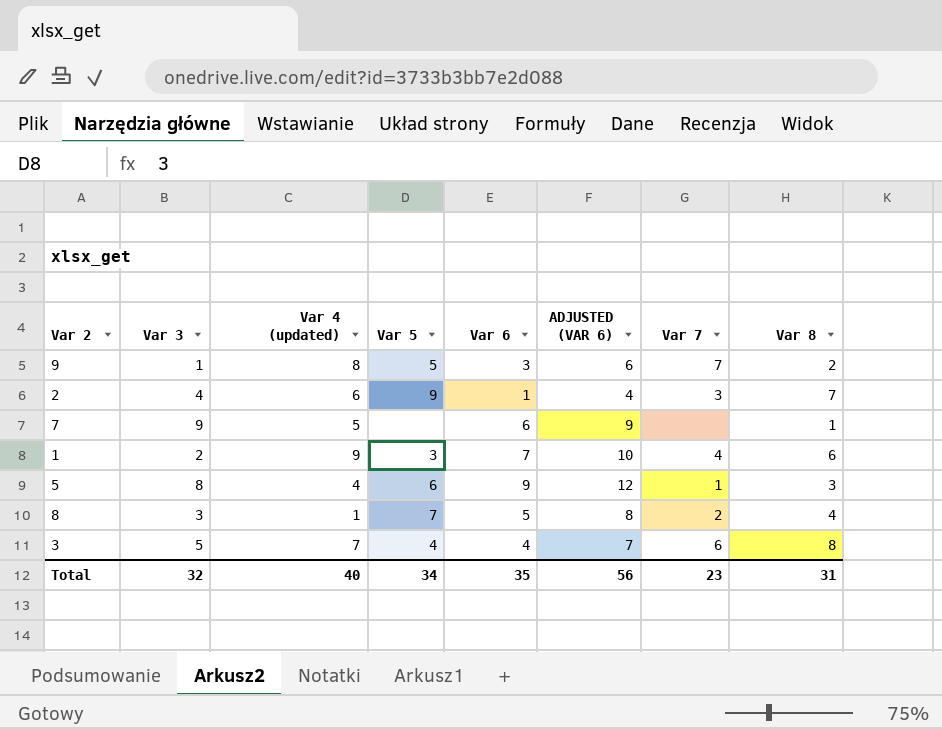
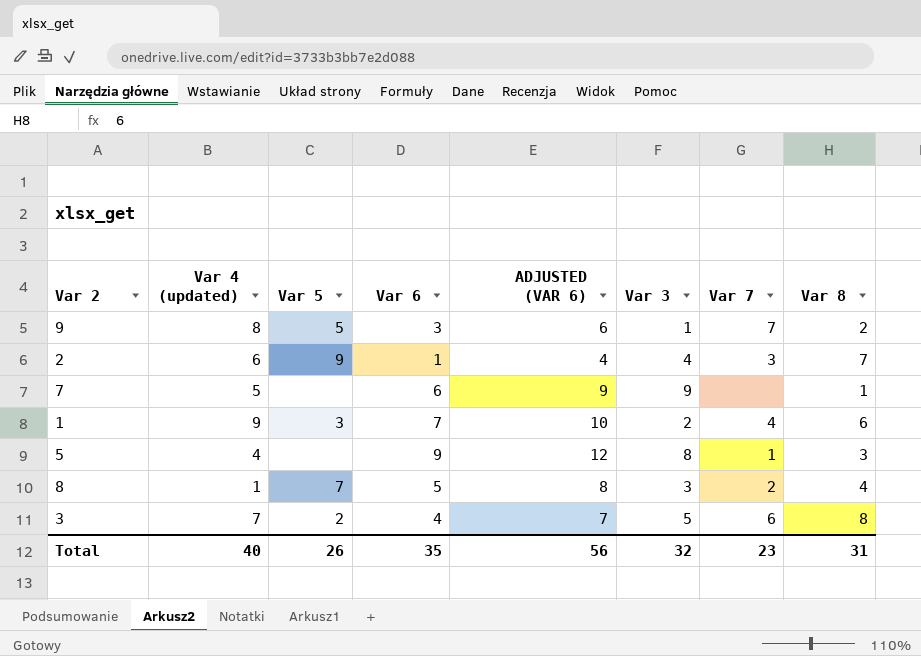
column Var 3 | position: 2 -> 6
5 | Var 5: 6 -> none
3 | Var 5: 4 -> 2
Total | Var 5: 34 -> 26

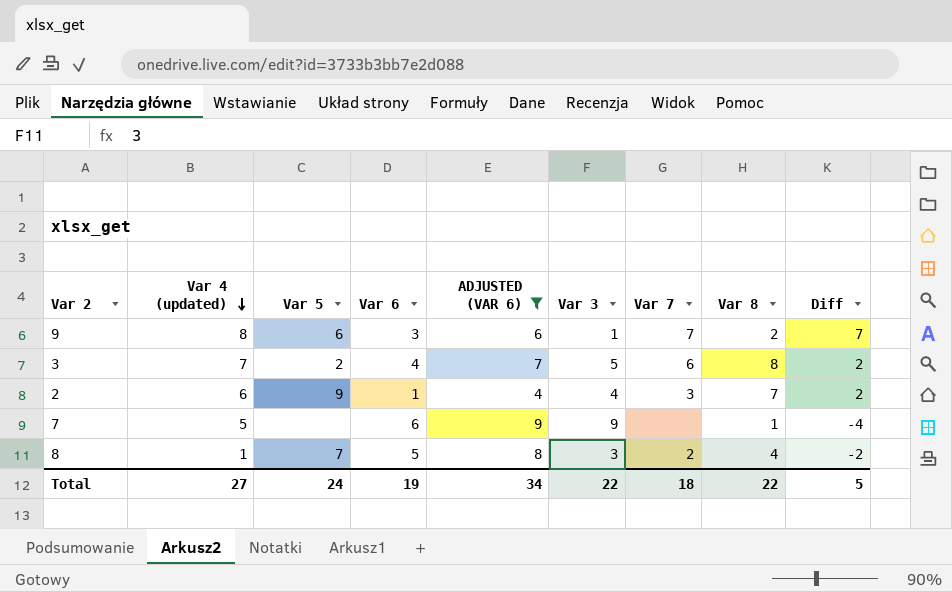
filter: none -> ADJUSTED (VAR 6) <= 9
row order: none -> Var 4 (updated) descending
column Diff | formula: none -> [Var 4 (updated)] - [Var 3]
9 | Var 5: 5 -> 6
Total | Var 4 (updated): 40 -> 27
Total | Var 5: 26 -> 24
Total | Var 6: 35 -> 19
Total | ADJUSTED (VAR 6): 56 -> 34
Total | Var 3: 32 -> 22
Total | Var 7: 23 -> 18
Total | Var 8: 31 -> 22

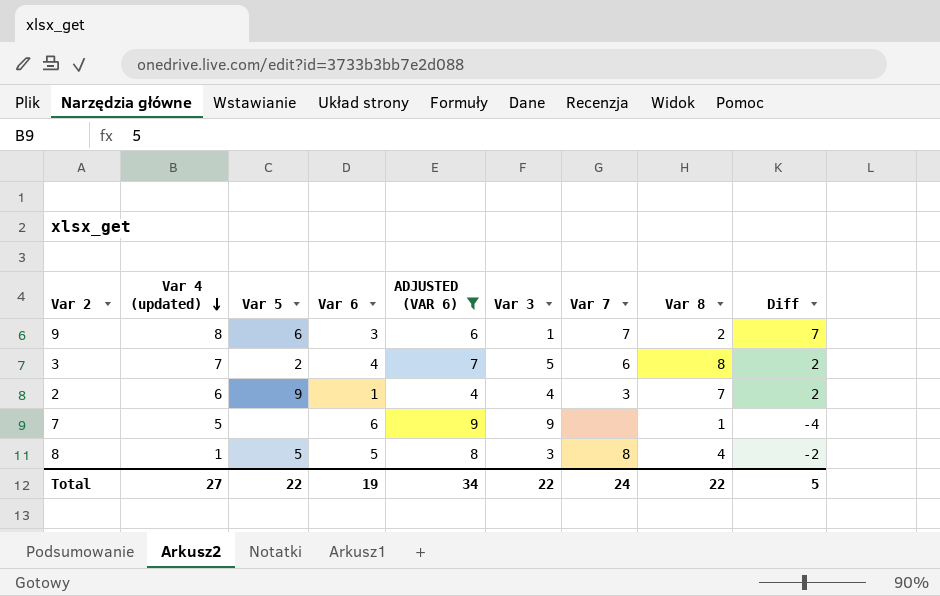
8 | Var 5: 7 -> 5
8 | Var 7: 2 -> 8
Total | Var 5: 24 -> 22
Total | Var 7: 18 -> 24

